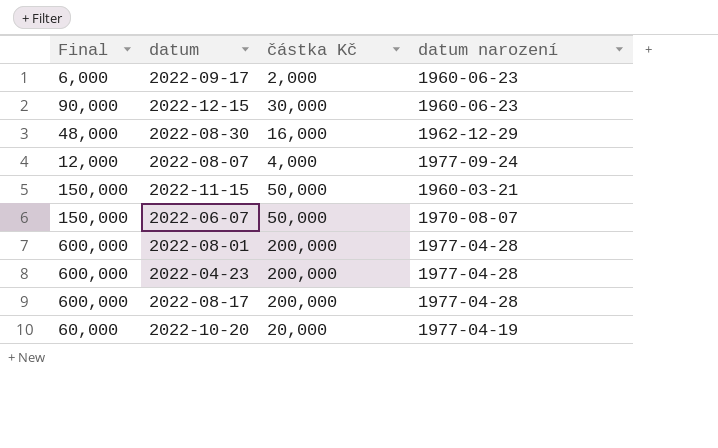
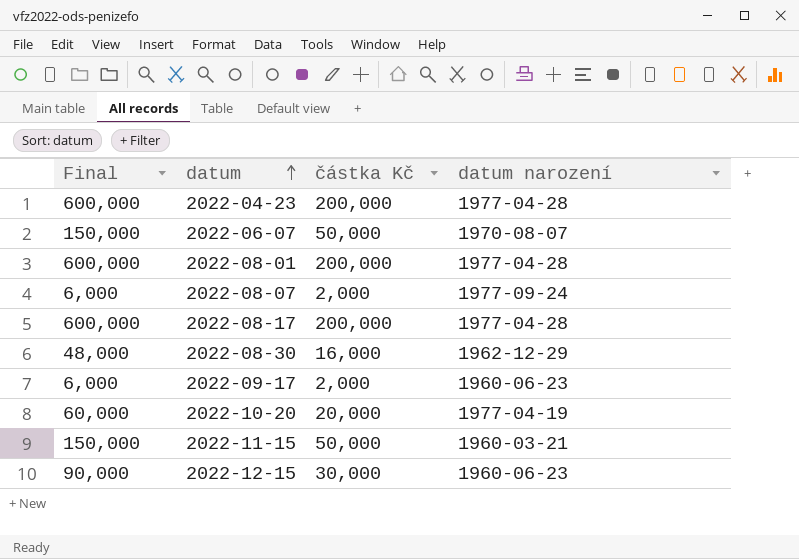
row order: none -> datum ascending
2022-08-07 | Final: 12,000 -> 6,000
2022-08-07 | částka Kč: 4,000 -> 2,000

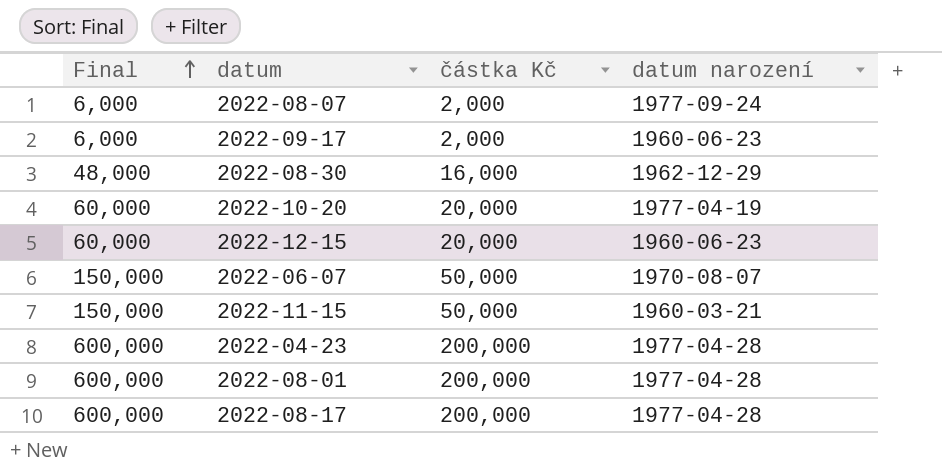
row order: datum ascending -> Final ascending
2022-12-15 | Final: 90,000 -> 60,000
2022-12-15 | částka Kč: 30,000 -> 20,000

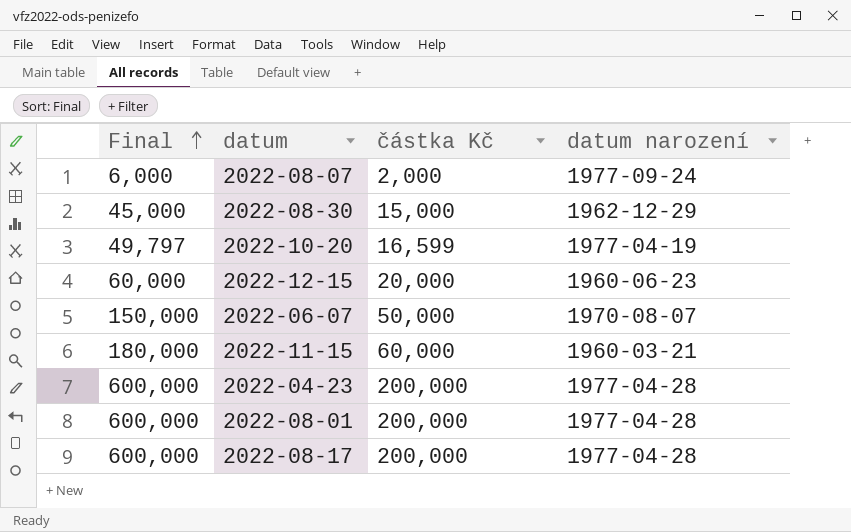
row 2022-09-17: 6,000 | 2,000 | 1960-06-23 -> none
2022-08-30 | Final: 48,000 -> 45,000
2022-08-30 | částka Kč: 16,000 -> 15,000
2022-10-20 | Final: 60,000 -> 49,797
2022-10-20 | částka Kč: 20,000 -> 16,599
2022-11-15 | Final: 150,000 -> 180,000
2022-11-15 | částka Kč: 50,000 -> 60,000

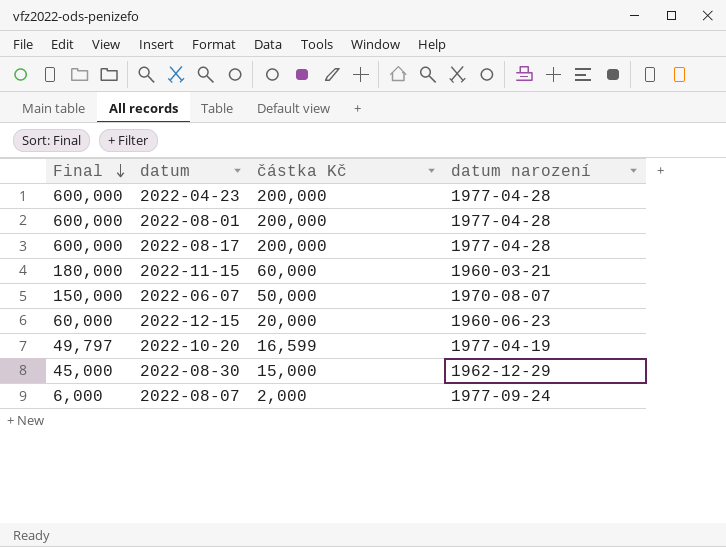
row order: Final ascending -> Final descending

